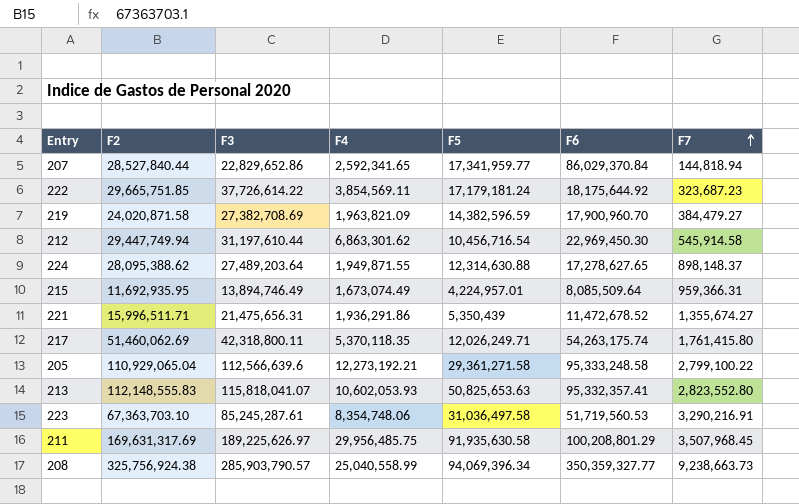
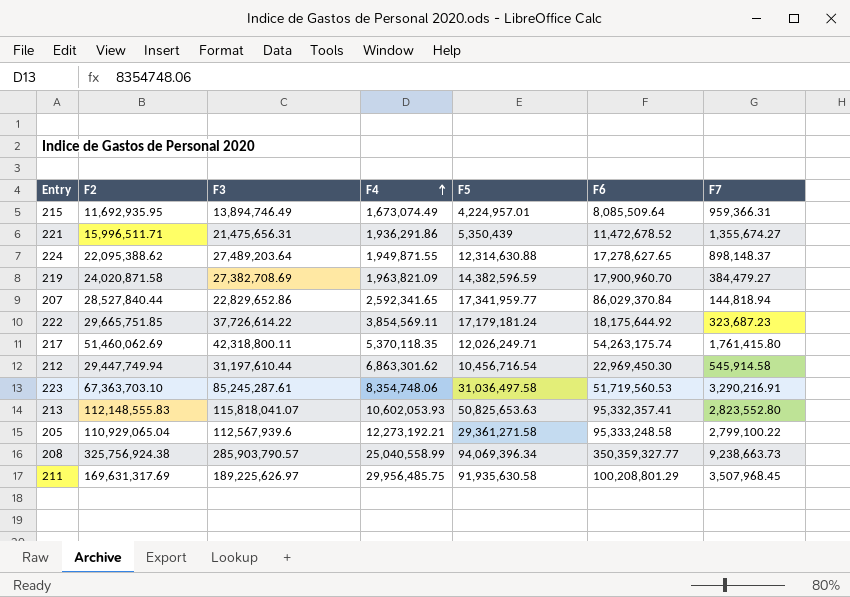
row order: F7 ascending -> F4 ascending
224 | F2: 28,095,388.62 -> 22,095,388.62
205 | F3: 112,566,639.6 -> 112,567,939.6

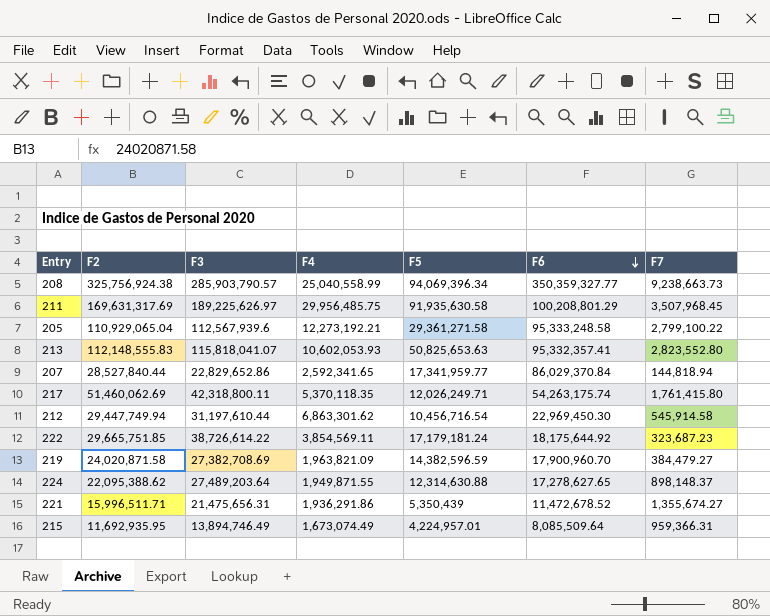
row order: F4 ascending -> F6 descending
row 223: 67,363,703.10 | 85,245,287.61 | 8,354,748.06 | 31,036,497.58 | 51,719,560.53 | 3,290,216.91 -> none
222 | F3: 37,726,614.22 -> 38,726,614.22

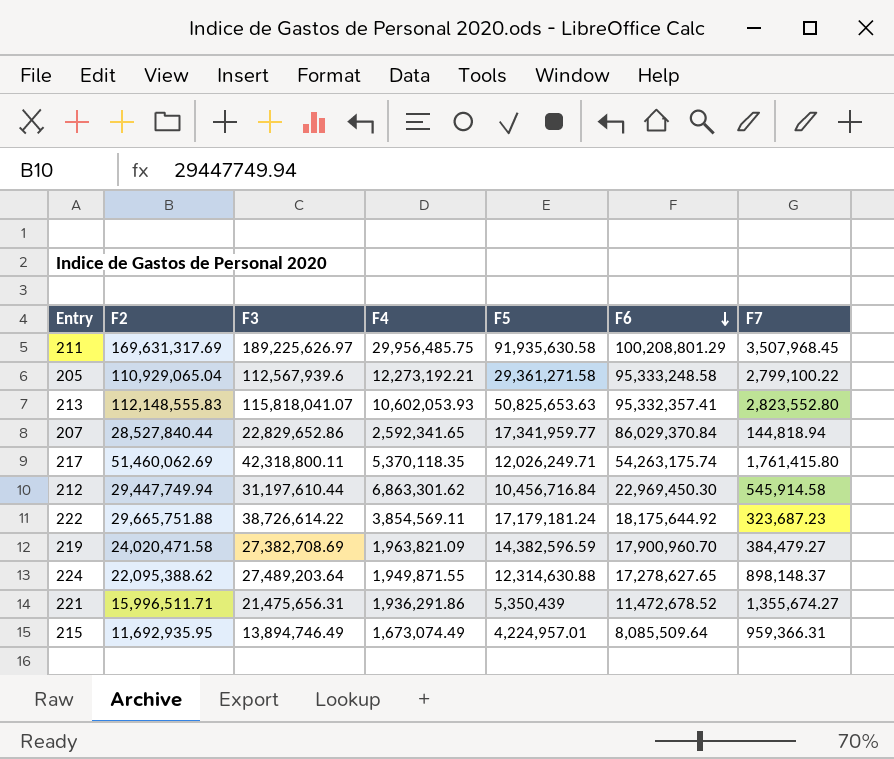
row 208: 325,756,924.38 | 285,903,790.57 | 25,040,558.99 | 94,069,396.34 | 350,359,327.77 | 9,238,663.73 -> none
212 | F5: 10,456,716.54 -> 10,456,716.84
222 | F2: 29,665,751.85 -> 29,665,751.88
219 | F2: 24,020,871.58 -> 24,020,471.58

